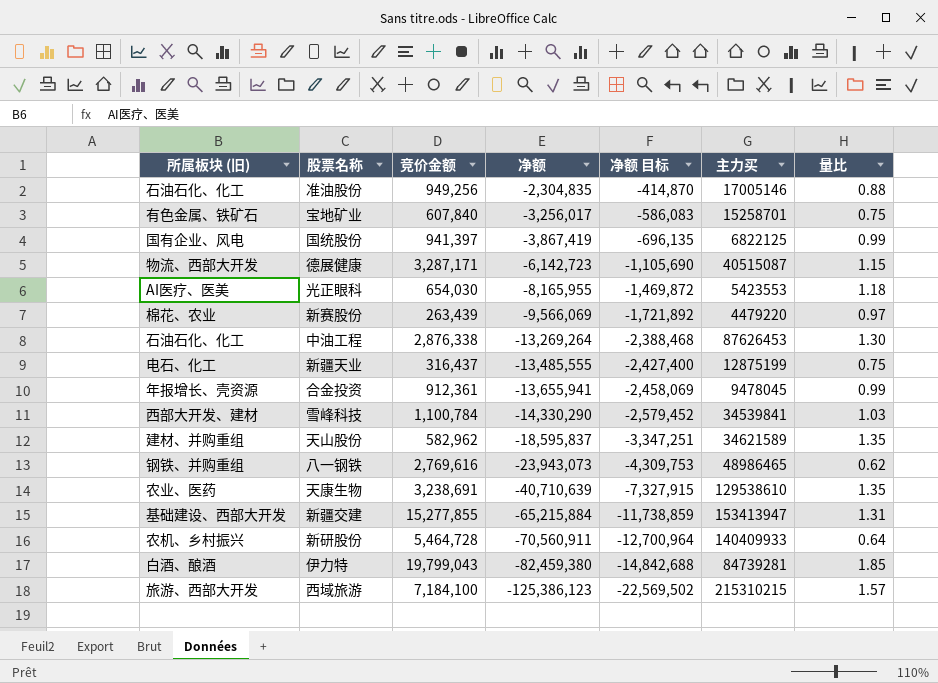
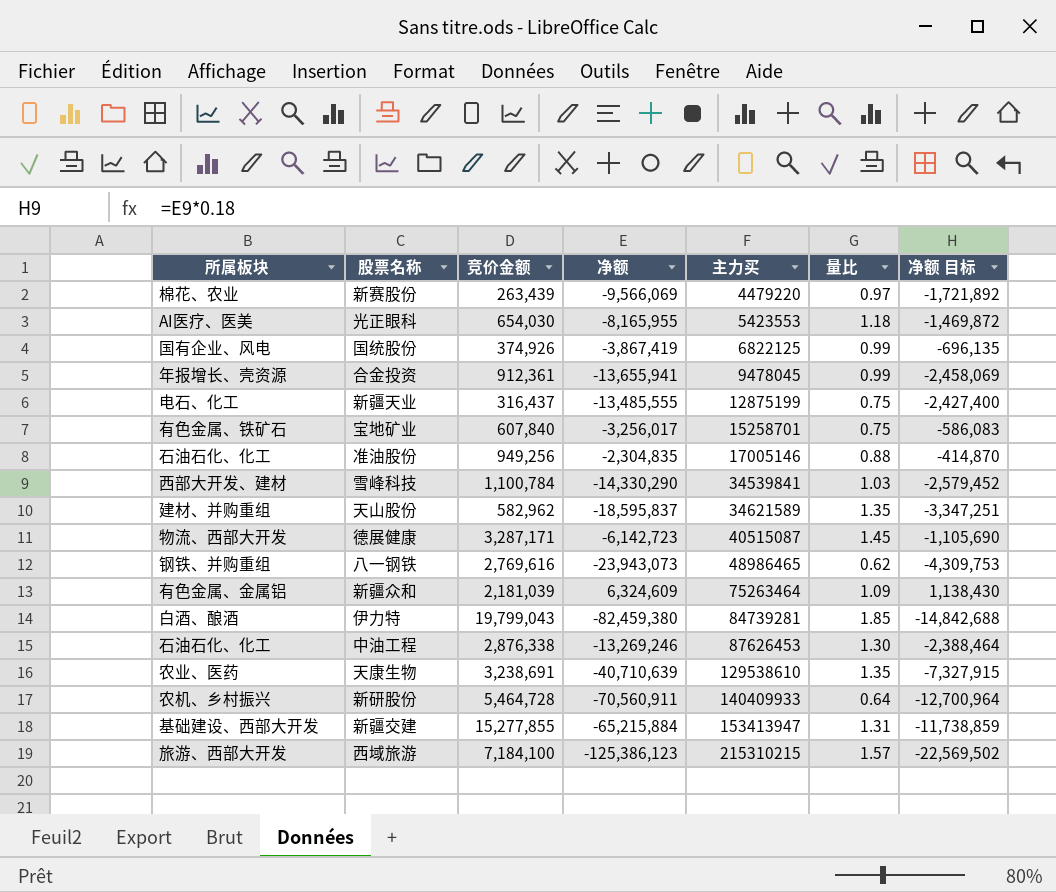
row order: 净额 descending -> 主力买 ascending
column name: 所属板块 (旧) -> 所属板块
column 净额 目标 | position: 5 -> 7
国统股份 | 竞价金额: 941,397 -> 374,926
德展健康 | 量比: 1.15 -> 1.45
row 新疆众和: none -> 有色金属、金属铝 | 2,181,039 | 6,324,609 | 75263464 | 1.09 | 1,138,430
中油工程 | 净额: -13,269,264 -> -13,269,246
中油工程 | 净额 目标: -2,388,468 -> -2,388,464

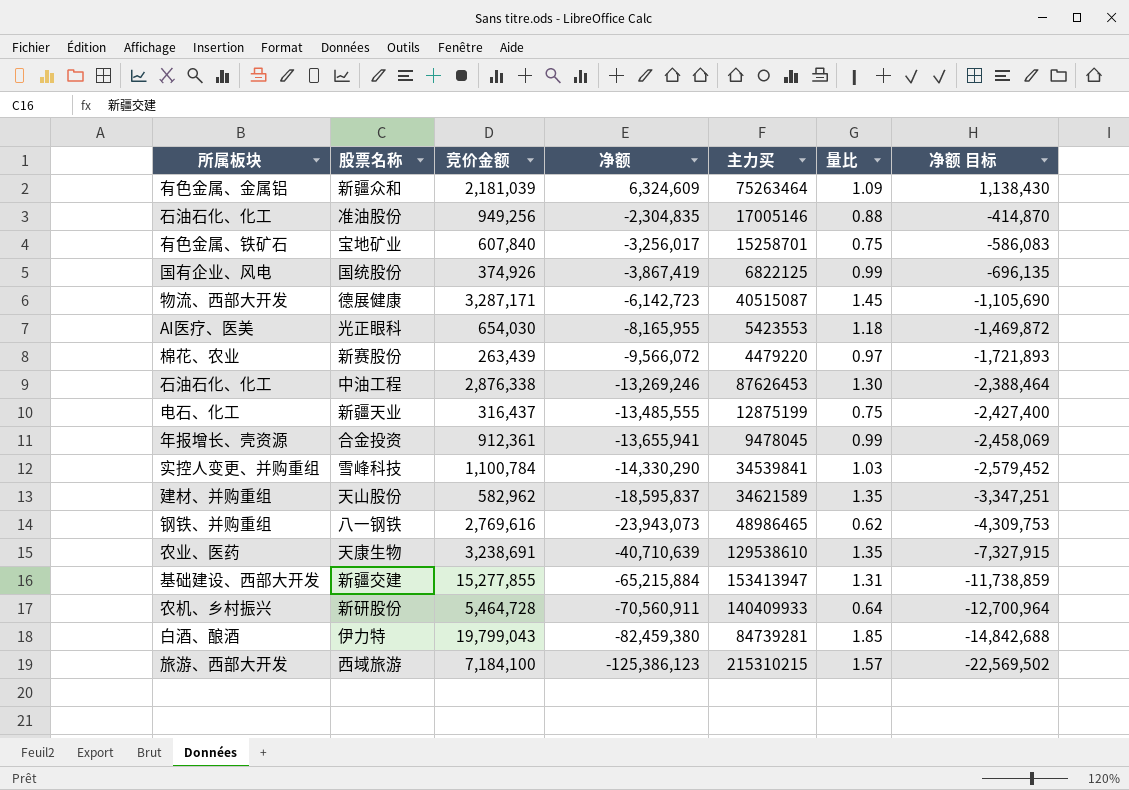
row order: 主力买 ascending -> 净额 descending
新赛股份 | 净额: -9,566,069 -> -9,566,072
新赛股份 | 净额 目标: -1,721,892 -> -1,721,893
雪峰科技 | 所属板块: 西部大开发、建材 -> 实控人变更、并购重组

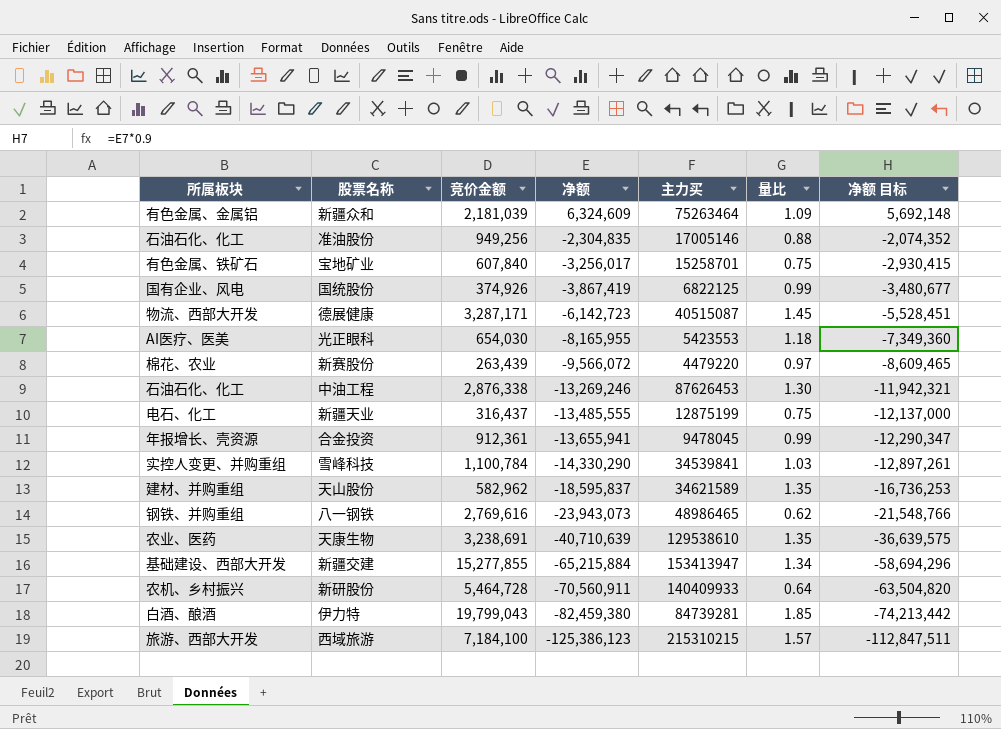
column 净额 目标 | formula: [净额] * 0.18 -> [净额] * 0.9
新疆交建 | 量比: 1.31 -> 1.34

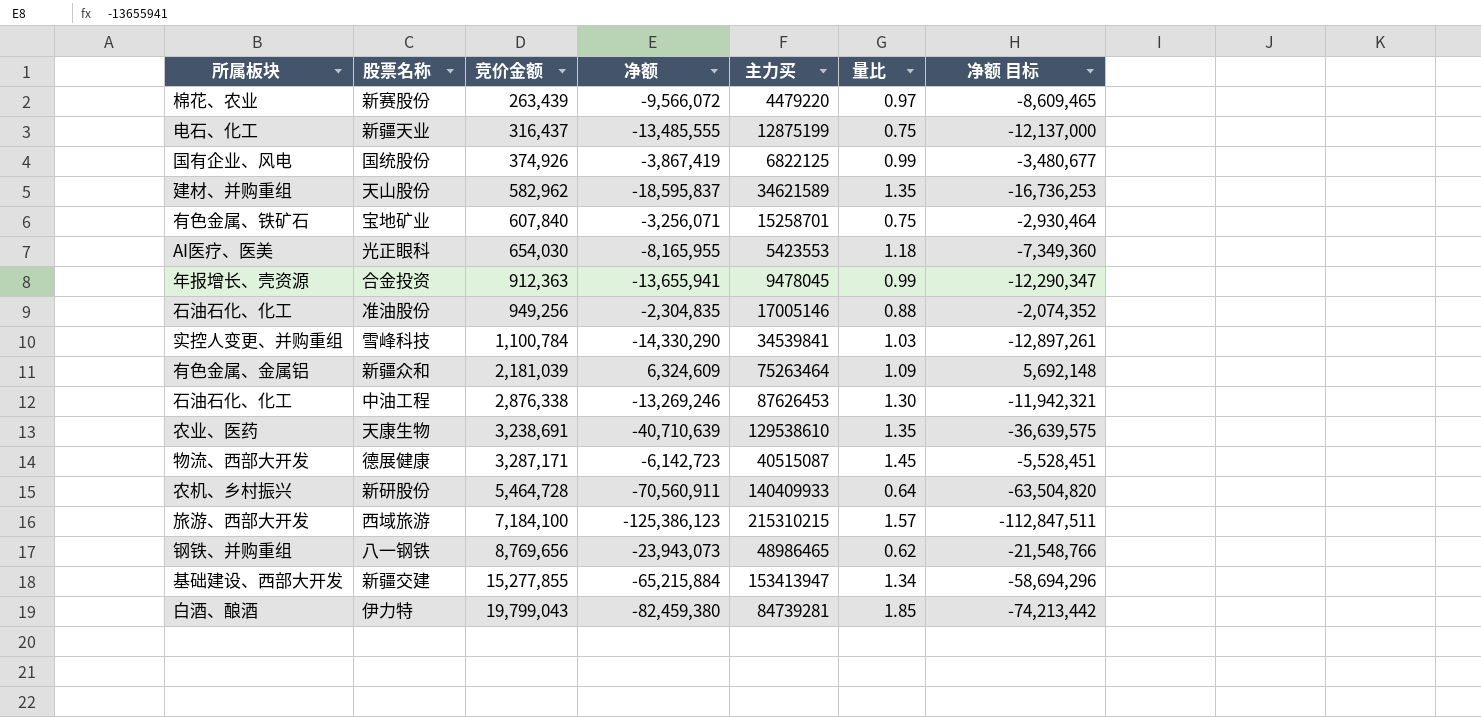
row order: 净额 descending -> 竞价金额 ascending
宝地矿业 | 净额: -3,256,017 -> -3,256,071
宝地矿业 | 净额 目标: -2,930,415 -> -2,930,464
合金投资 | 竞价金额: 912,361 -> 912,363
八一钢铁 | 竞价金额: 2,769,616 -> 8,769,656

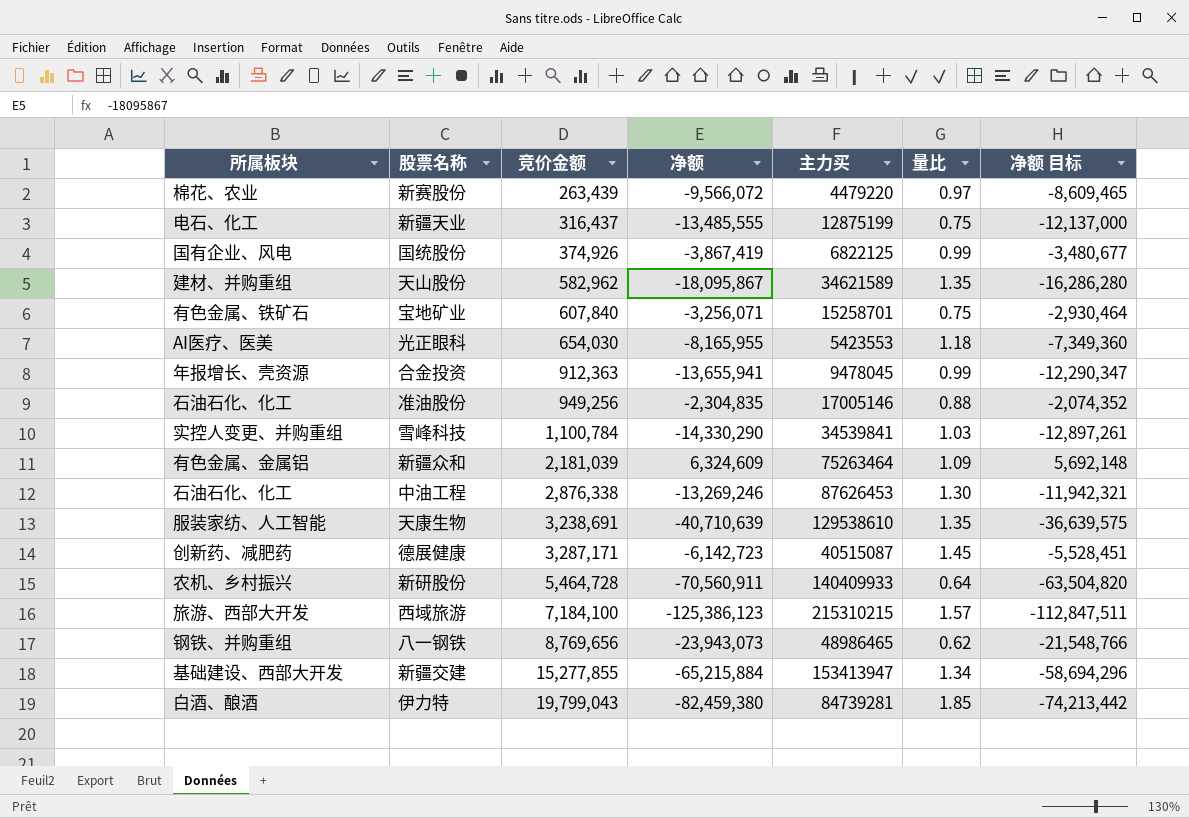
天山股份 | 净额: -18,595,837 -> -18,095,867
天山股份 | 净额 目标: -16,736,253 -> -16,286,280
天康生物 | 所属板块: 农业、医药 -> 服装家纺、人工智能
德展健康 | 所属板块: 物流、西部大开发 -> 创新药、减肥药

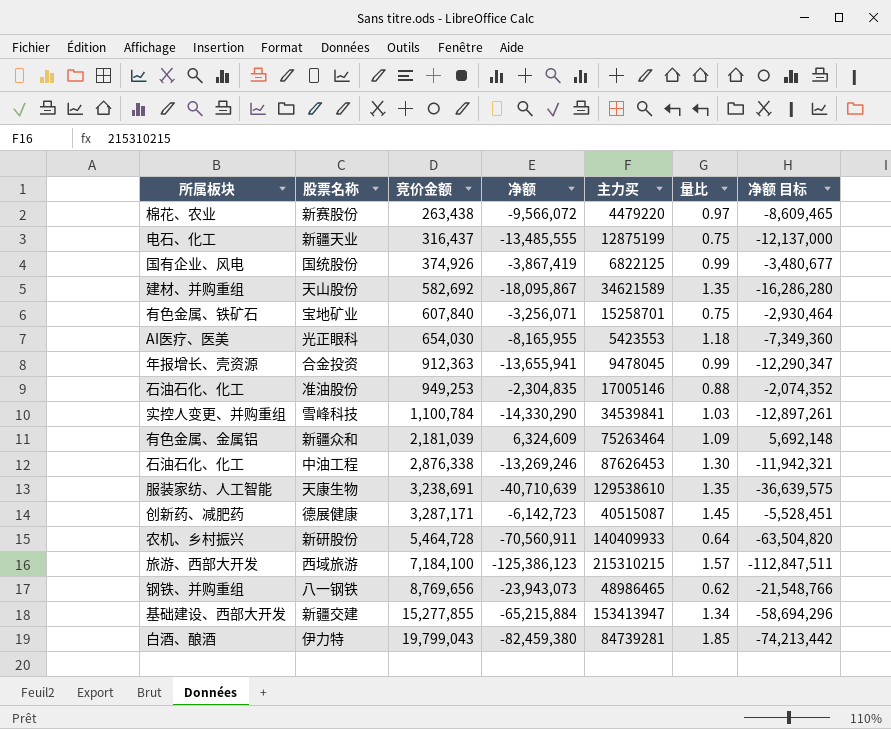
新赛股份 | 竞价金额: 263,439 -> 263,438
天山股份 | 竞价金额: 582,962 -> 582,692
准油股份 | 竞价金额: 949,256 -> 949,253

